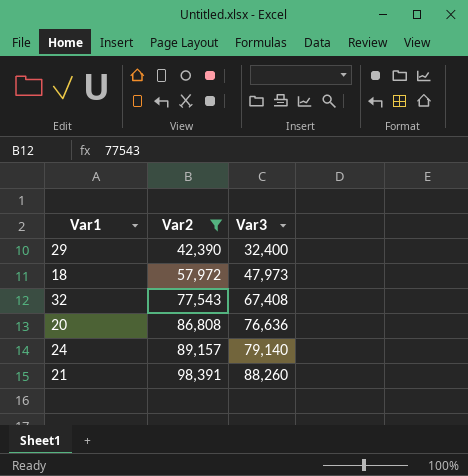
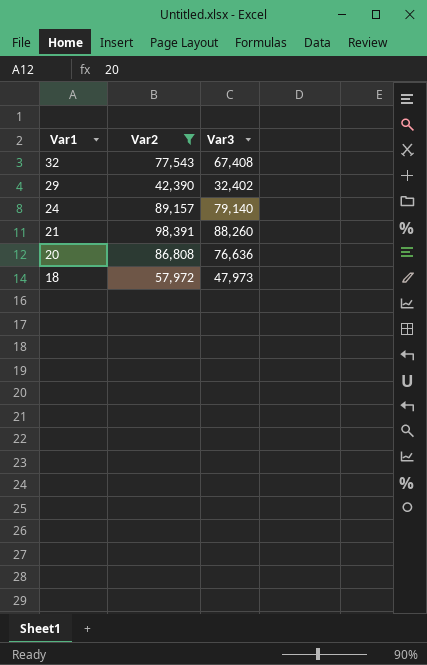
row order: Var2 ascending -> Var1 descending
29 | Var3: 32,400 -> 32,402

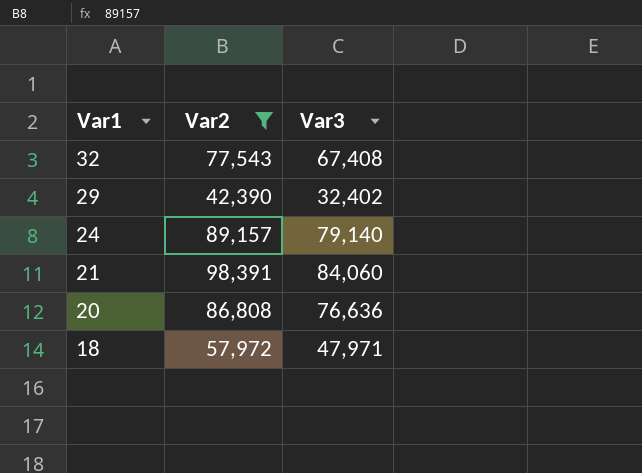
21 | Var3: 88,260 -> 84,060
18 | Var3: 47,973 -> 47,971

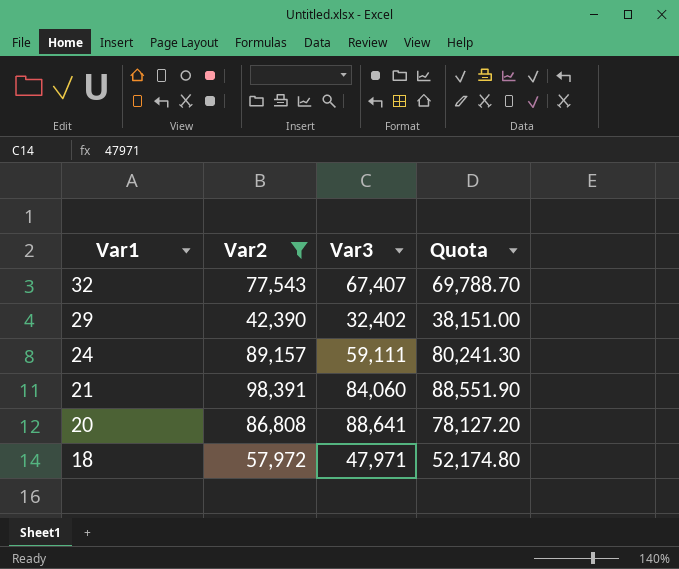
column Quota | formula: none -> [Var2] * 0.9
32 | Var3: 67,408 -> 67,407
24 | Var3: 79,140 -> 59,111
20 | Var3: 76,636 -> 88,641

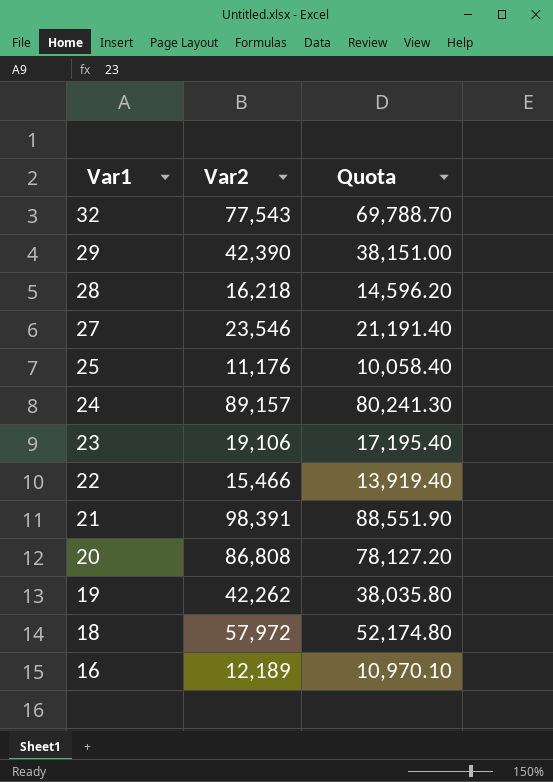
filter: Var2 >= 42,390 -> none
column Var3 | position: 3 -> none

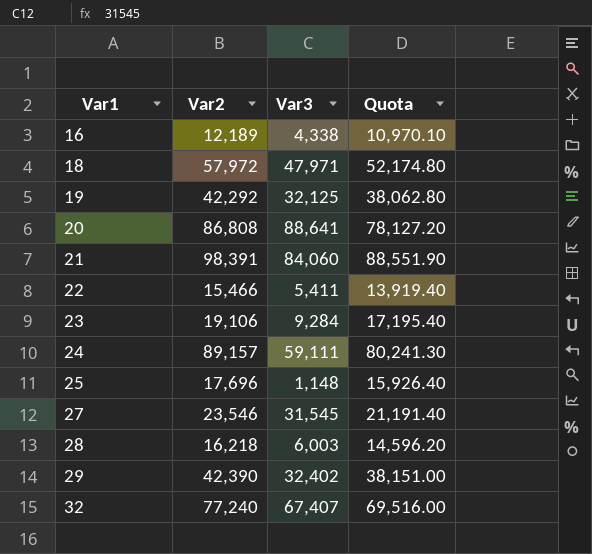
row order: Var1 descending -> Var1 ascending
column Var3 | position: none -> 3
19 | Var2: 42,262 -> 42,292
19 | Quota: 38,035.80 -> 38,062.80
25 | Var2: 11,176 -> 17,696
25 | Quota: 10,058.40 -> 15,926.40
32 | Var2: 77,543 -> 77,240
32 | Quota: 69,788.70 -> 69,516.00

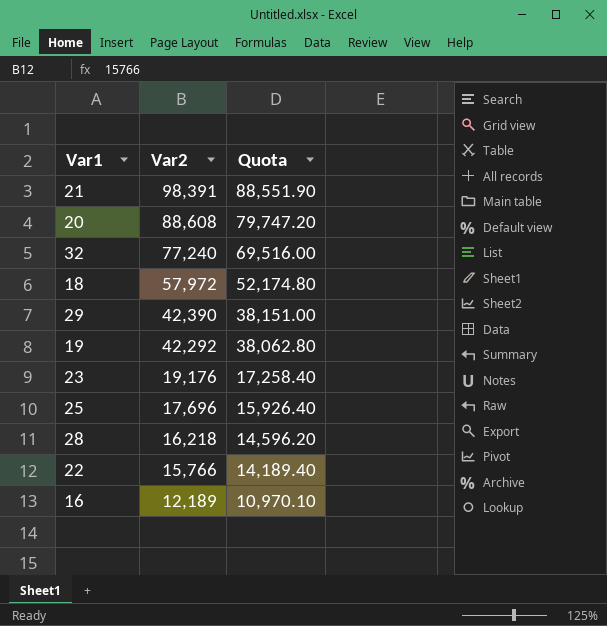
row order: Var1 ascending -> Var2 descending
column Var3 | position: 3 -> none
row 24: 89,157 | 59,111 | 80,241.30 -> none
row 27: 23,546 | 31,545 | 21,191.40 -> none
20 | Var2: 86,808 -> 88,608
20 | Quota: 78,127.20 -> 79,747.20
23 | Var2: 19,106 -> 19,176
23 | Quota: 17,195.40 -> 17,258.40
22 | Var2: 15,466 -> 15,766
22 | Quota: 13,919.40 -> 14,189.40

